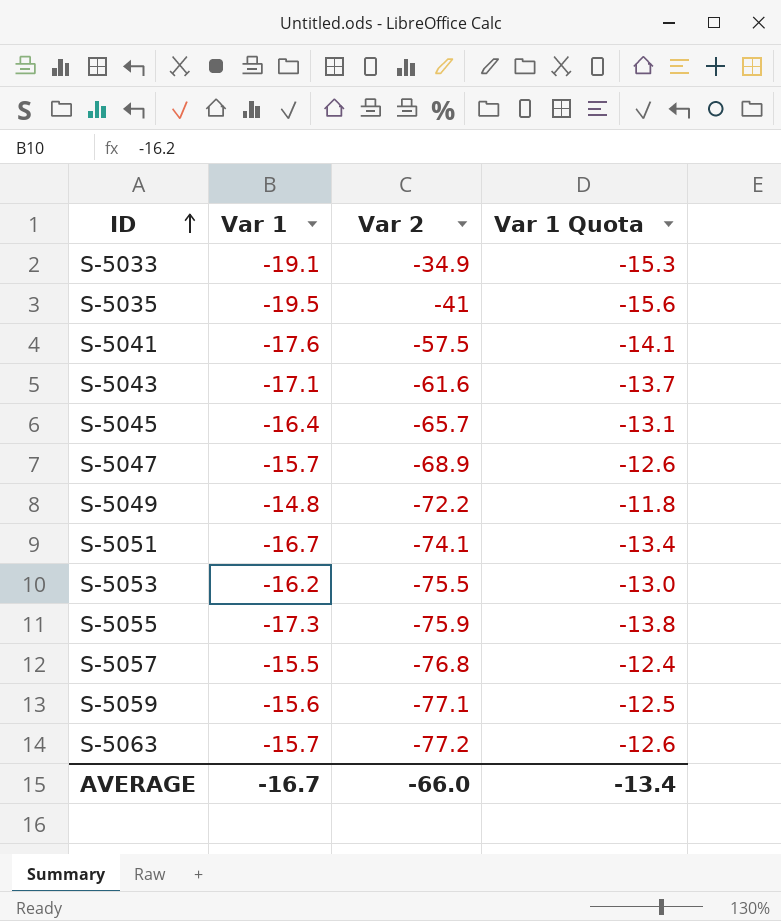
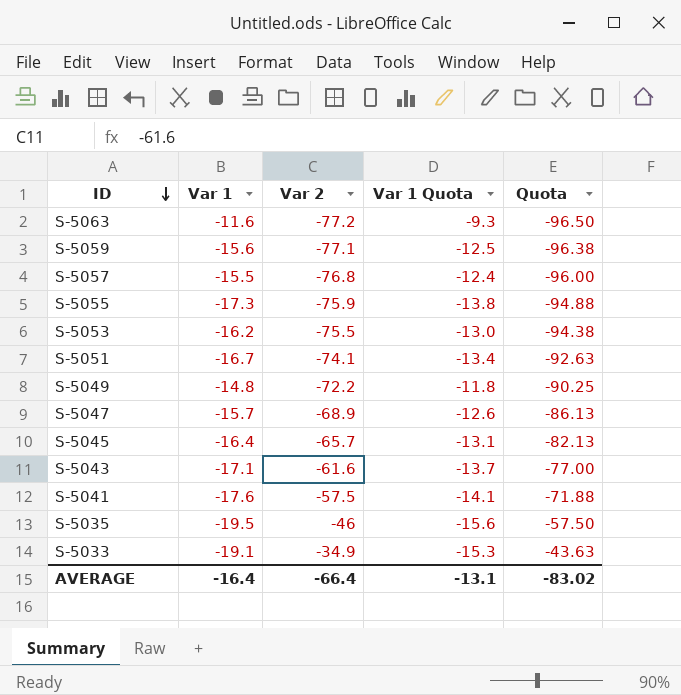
row order: ID ascending -> ID descending
column Quota | formula: none -> [Var 2] * 1.25
S-5063 | Var 1: -15.7 -> -11.6
S-5063 | Var 1 Quota: -12.6 -> -9.3
S-5035 | Var 2: -41 -> -46
AVERAGE | Var 1: -16.7 -> -16.4
AVERAGE | Var 2: -66.0 -> -66.4
AVERAGE | Var 1 Quota: -13.4 -> -13.1

